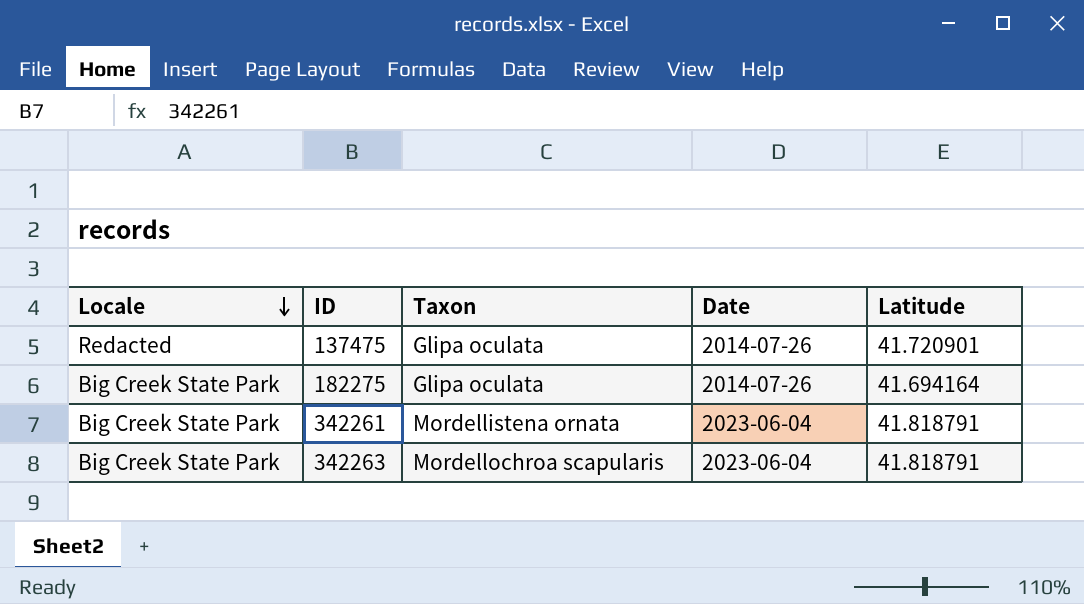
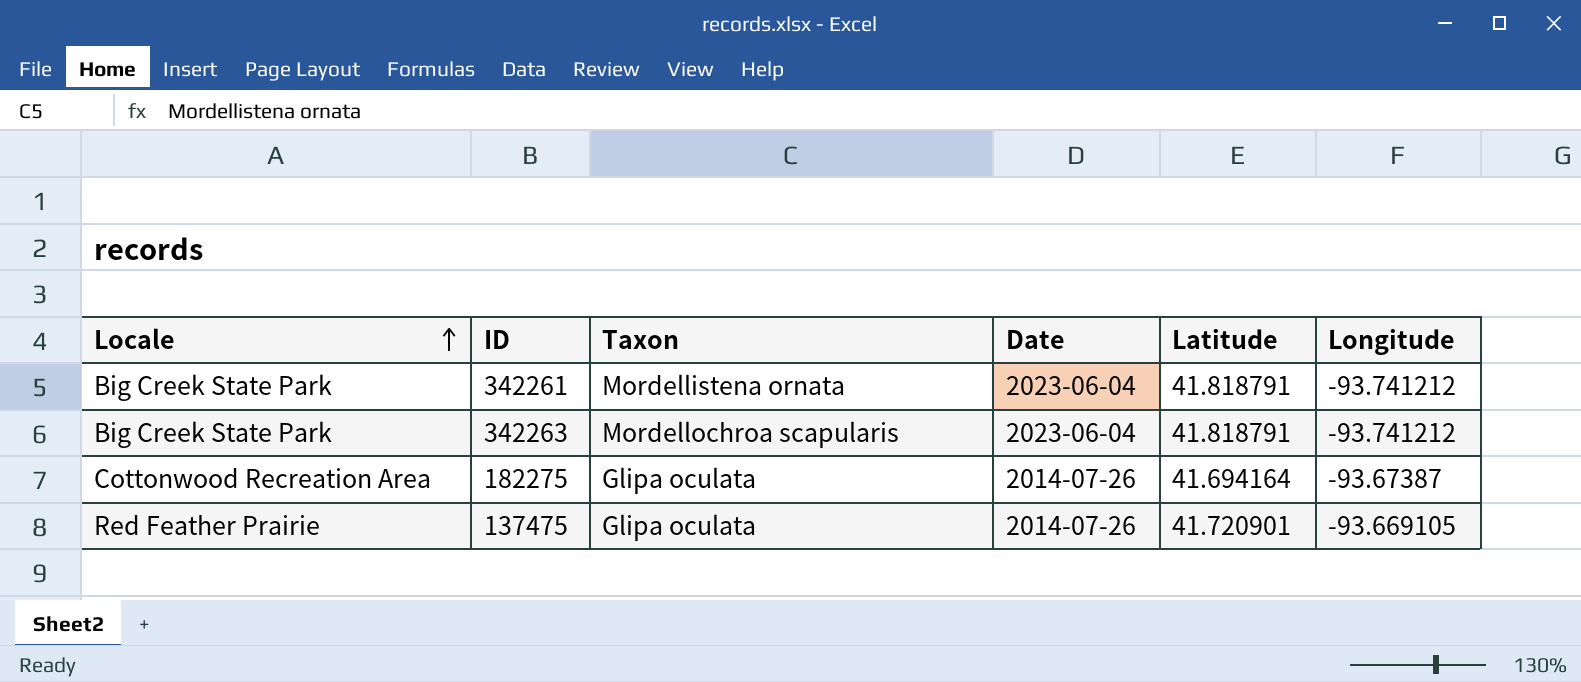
row order: Locale descending -> Locale ascending
column Longitude | position: none -> 6
182275 | Locale: Big Creek State Park -> Cottonwood Recreation Area
137475 | Locale: Redacted -> Red Feather Prairie

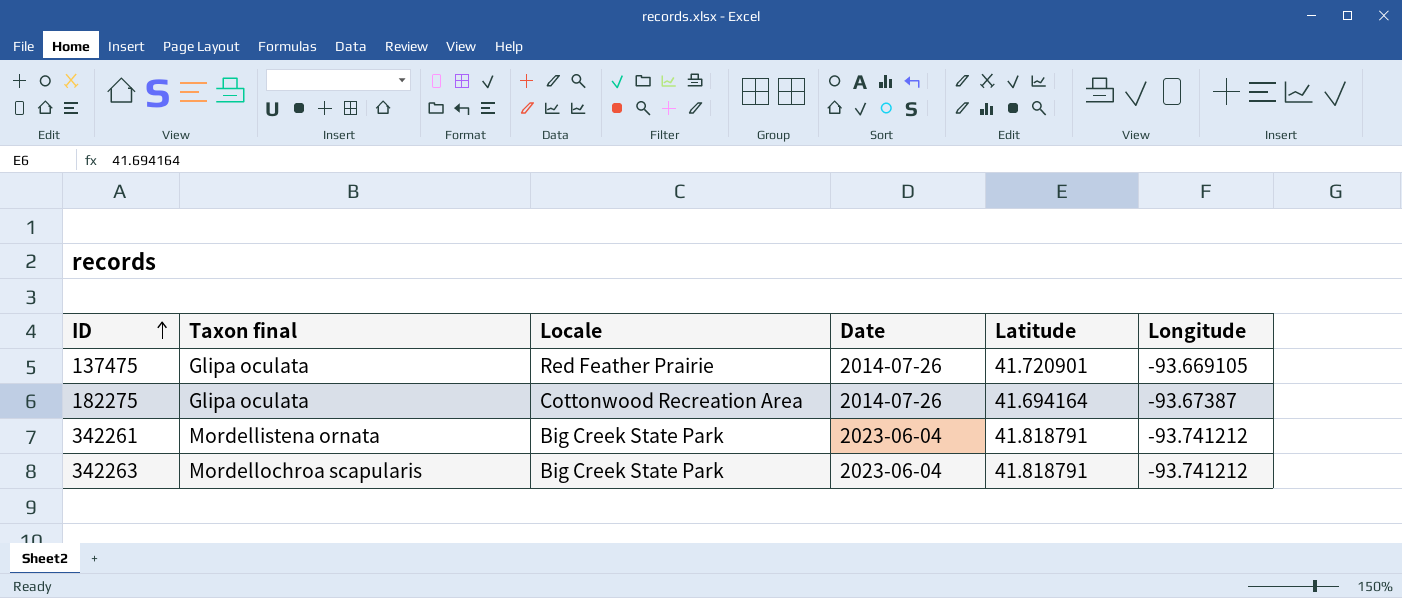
row order: Locale ascending -> ID ascending
column name: Taxon -> Taxon final
column Locale | position: 1 -> 3

